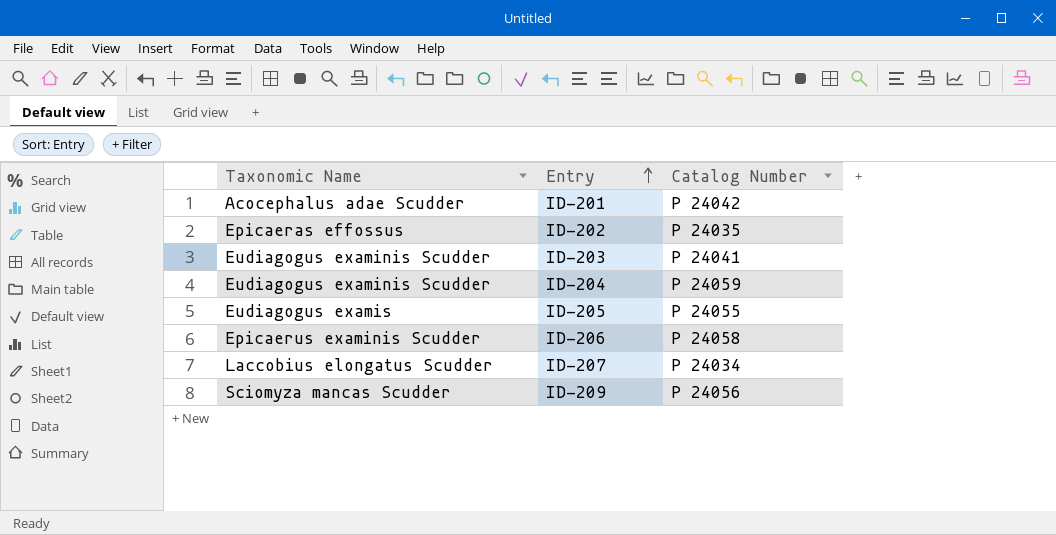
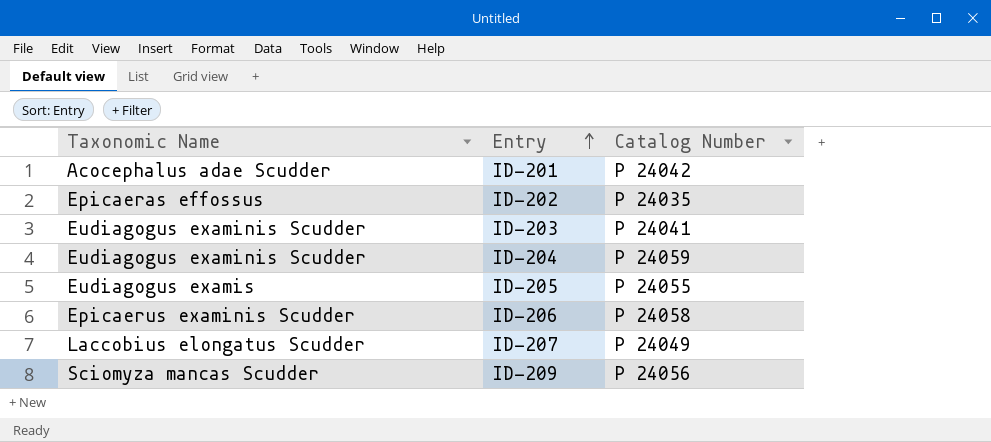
ID-207 | Catalog Number: P 24034 -> P 24049

